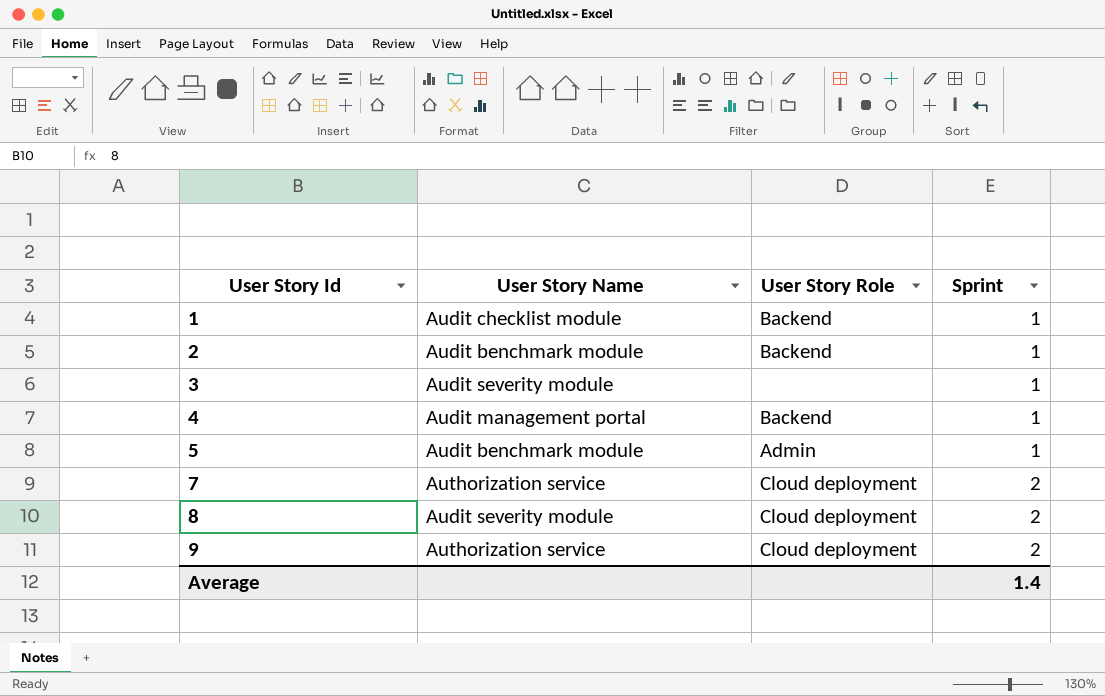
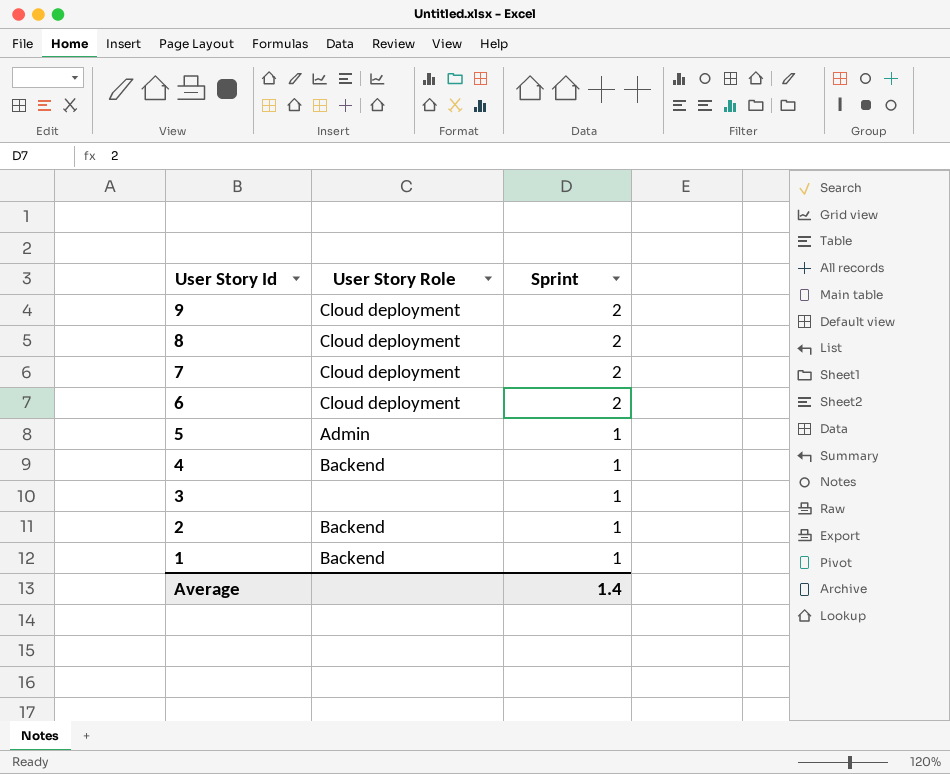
row order: User Story Id ascending -> User Story Id descending
column User Story Name | position: 2 -> none
row 6: none -> Cloud deployment | 2

